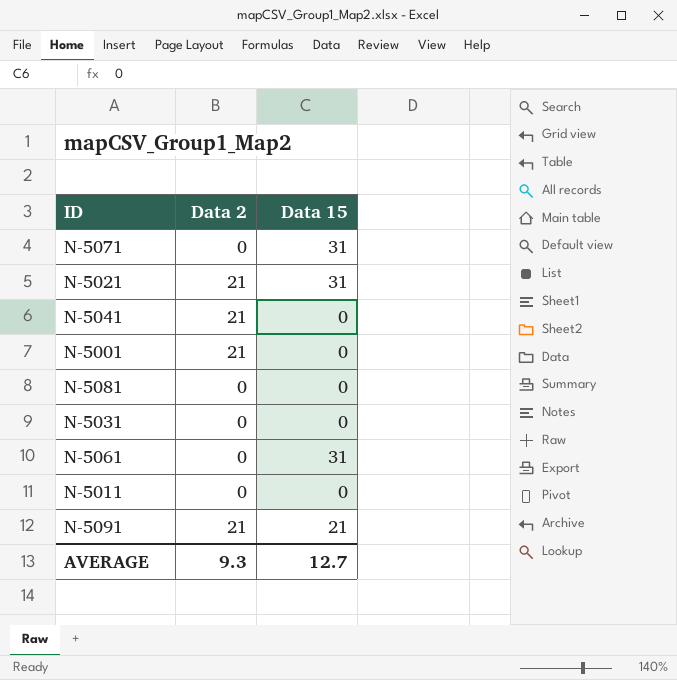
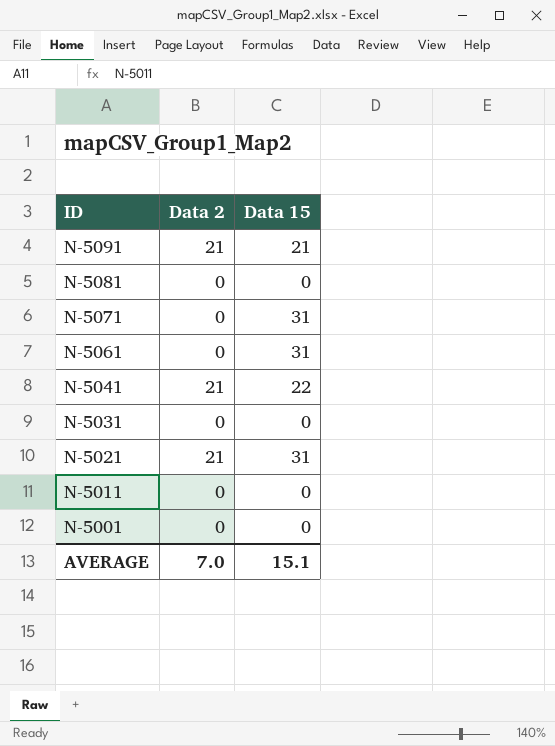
row order: none -> ID descending
N-5041 | Data 15: 0 -> 22
N-5001 | Data 2: 21 -> 0
AVERAGE | Data 2: 9.3 -> 7.0
AVERAGE | Data 15: 12.7 -> 15.1

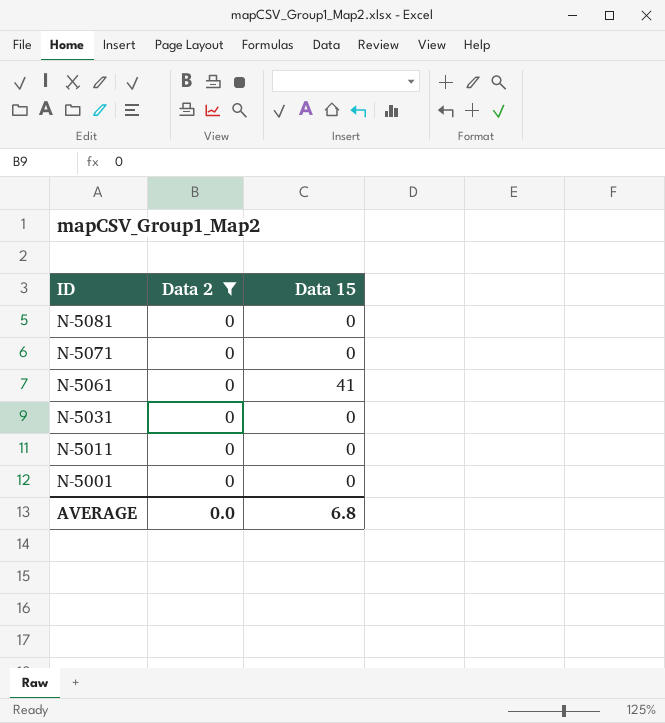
filter: none -> Data 2 = 0
N-5071 | Data 15: 31 -> 0
N-5061 | Data 15: 31 -> 41
AVERAGE | Data 2: 7.0 -> 0.0
AVERAGE | Data 15: 15.1 -> 6.8

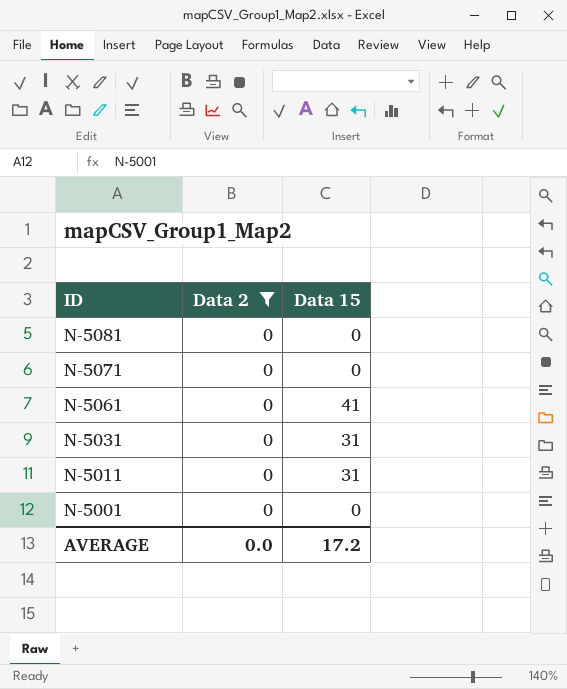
N-5031 | Data 15: 0 -> 31
N-5011 | Data 15: 0 -> 31
AVERAGE | Data 15: 6.8 -> 17.2

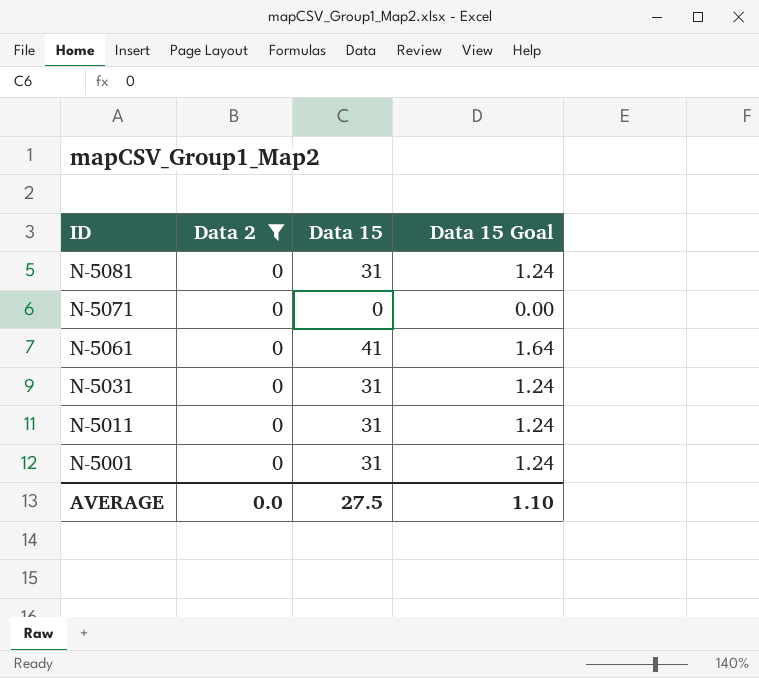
column Data 15 Goal | formula: none -> [Data 15] * 0.04
N-5081 | Data 15: 0 -> 31
N-5001 | Data 15: 0 -> 31
AVERAGE | Data 15: 17.2 -> 27.5

